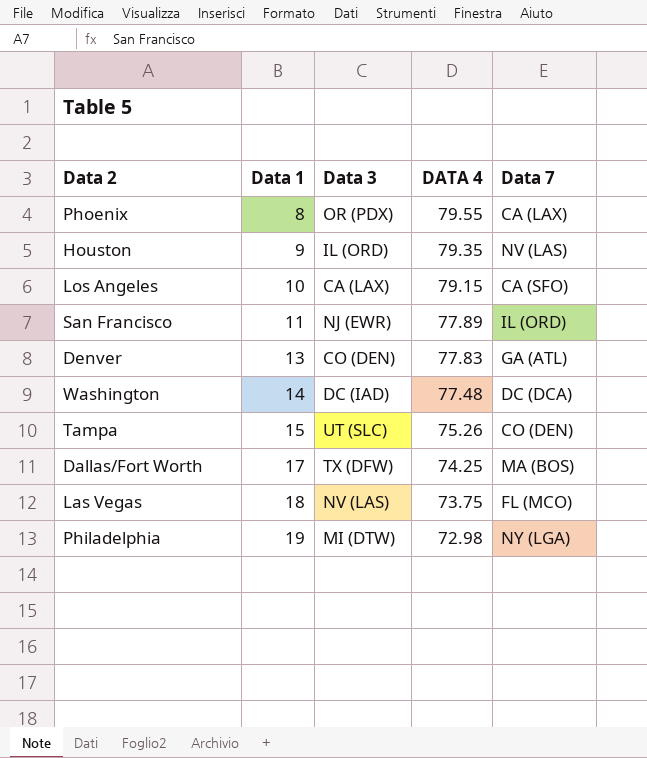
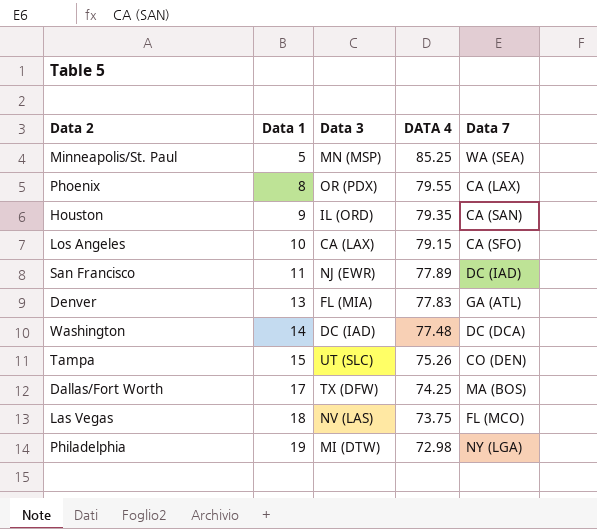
row Minneapolis/St. Paul: none -> 5 | MN (MSP) | 85.25 | WA (SEA)
Houston | Data 7: NV (LAS) -> CA (SAN)
San Francisco | Data 7: IL (ORD) -> DC (IAD)
Denver | Data 3: CO (DEN) -> FL (MIA)

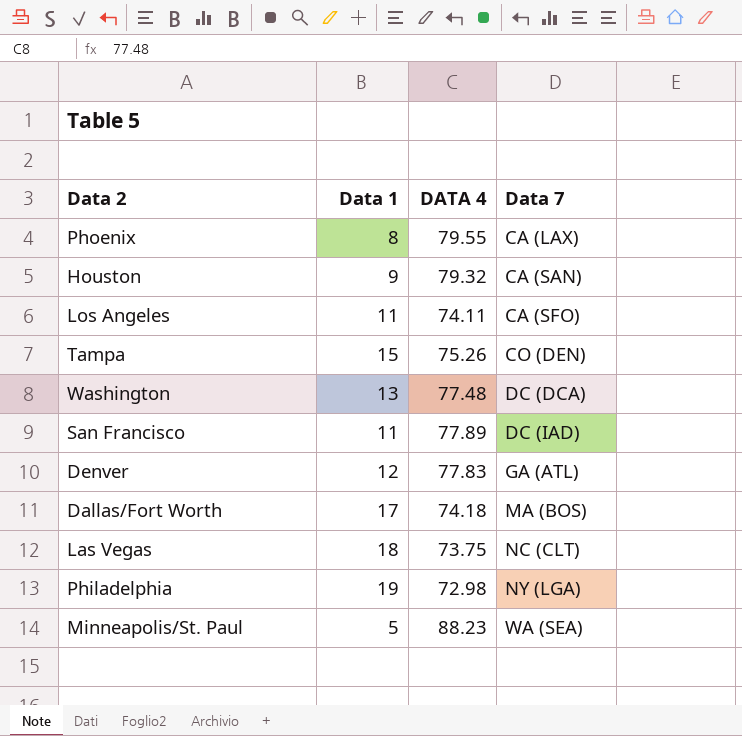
row order: Data 1 ascending -> Data 7 ascending
column Data 3 | position: 3 -> none
Houston | DATA 4: 79.35 -> 79.32
Los Angeles | Data 1: 10 -> 11
Los Angeles | DATA 4: 79.15 -> 74.11
Washington | Data 1: 14 -> 13
Denver | Data 1: 13 -> 12
Dallas/Fort Worth | DATA 4: 74.25 -> 74.18
Las Vegas | Data 7: FL (MCO) -> NC (CLT)
Minneapolis/St. Paul | DATA 4: 85.25 -> 88.23

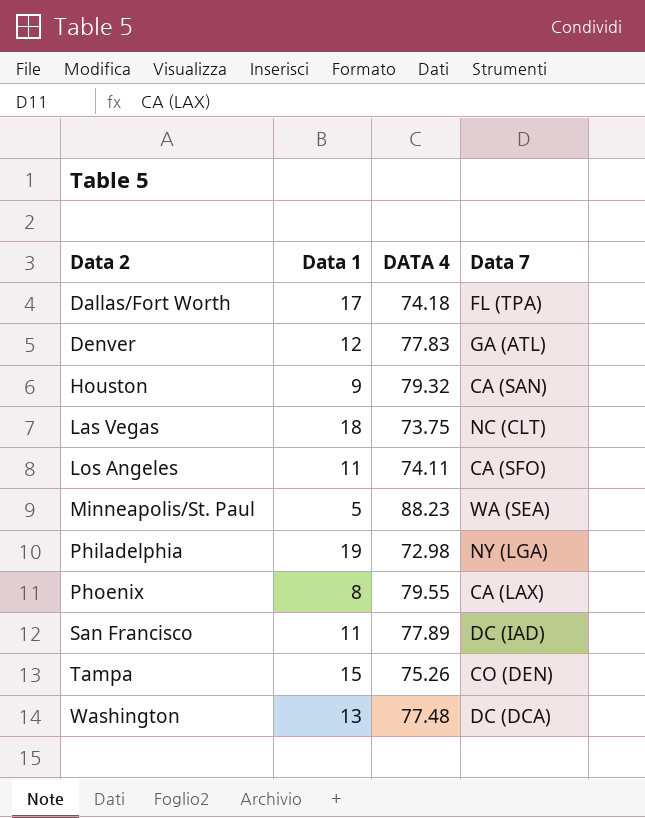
row order: Data 7 ascending -> Data 2 ascending
Dallas/Fort Worth | Data 7: MA (BOS) -> FL (TPA)

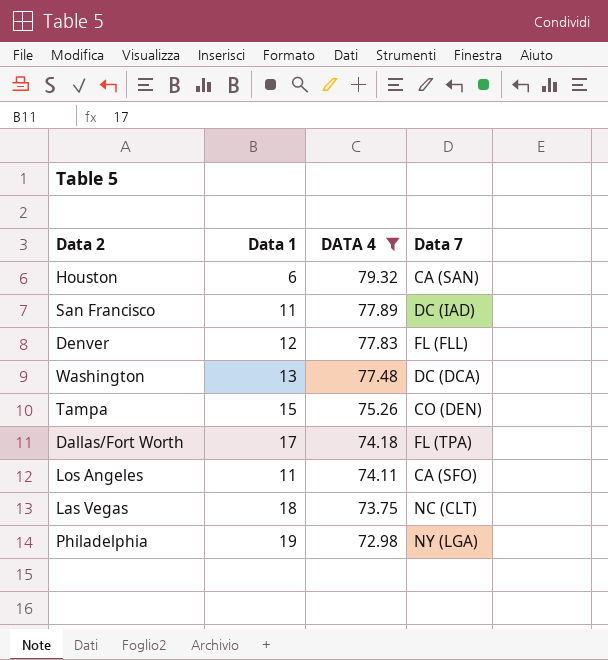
filter: none -> DATA 4 <= 79.32
row order: Data 2 ascending -> DATA 4 descending
Houston | Data 1: 9 -> 6
Denver | Data 7: GA (ATL) -> FL (FLL)

